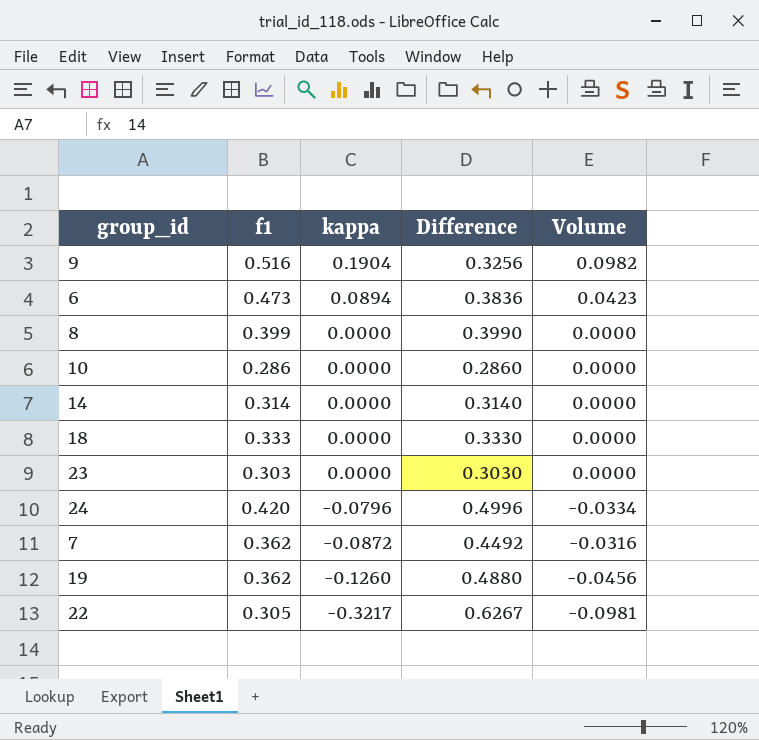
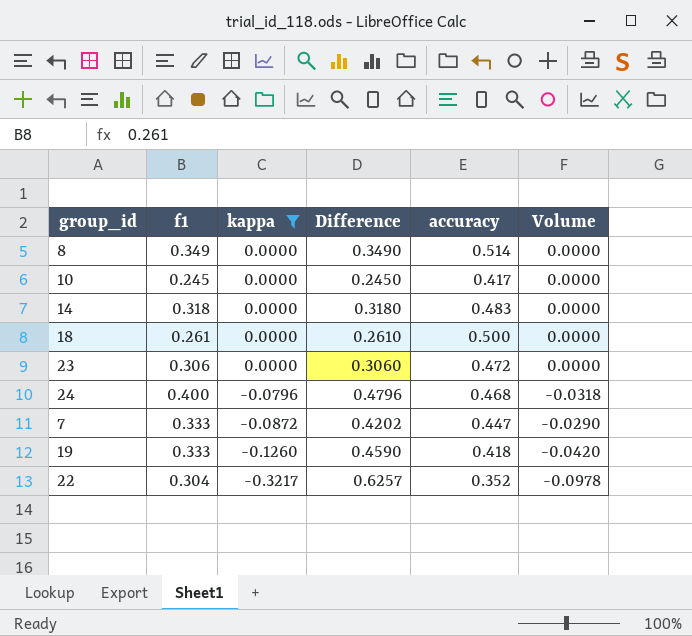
filter: none -> kappa <= 0.0000
column accuracy | position: none -> 5
8 | f1: 0.399 -> 0.349
8 | Difference: 0.3990 -> 0.3490
10 | f1: 0.286 -> 0.245
10 | Difference: 0.2860 -> 0.2450
14 | f1: 0.314 -> 0.318
14 | Difference: 0.3140 -> 0.3180
18 | f1: 0.333 -> 0.261
18 | Difference: 0.3330 -> 0.2610
23 | f1: 0.303 -> 0.306
23 | Difference: 0.3030 -> 0.3060
24 | f1: 0.420 -> 0.400
24 | Difference: 0.4996 -> 0.4796
24 | Volume: -0.0334 -> -0.0318
7 | f1: 0.362 -> 0.333
7 | Difference: 0.4492 -> 0.4202
7 | Volume: -0.0316 -> -0.0290
19 | f1: 0.362 -> 0.333
19 | Difference: 0.4880 -> 0.4590
19 | Volume: -0.0456 -> -0.0420
22 | f1: 0.305 -> 0.304
22 | Difference: 0.6267 -> 0.6257
22 | Volume: -0.0981 -> -0.0978

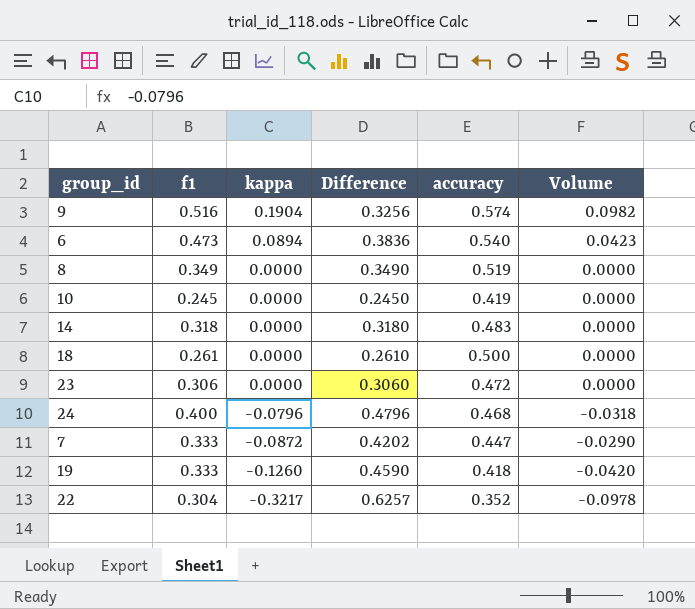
filter: kappa <= 0.0000 -> none
8 | accuracy: 0.514 -> 0.519
10 | accuracy: 0.417 -> 0.419

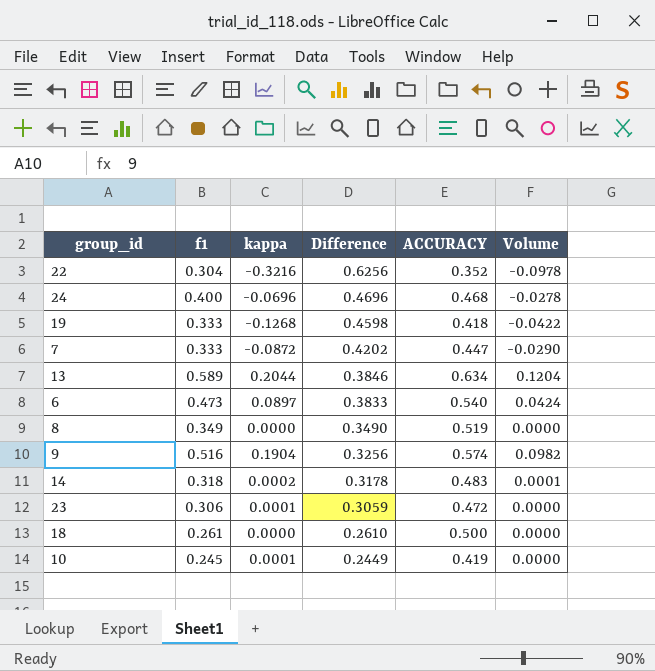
row order: kappa descending -> Difference descending
column name: accuracy -> ACCURACY
22 | kappa: -0.3217 -> -0.3216
22 | Difference: 0.6257 -> 0.6256
24 | kappa: -0.0796 -> -0.0696
24 | Difference: 0.4796 -> 0.4696
24 | Volume: -0.0318 -> -0.0278
19 | kappa: -0.1260 -> -0.1268
19 | Difference: 0.4590 -> 0.4598
19 | Volume: -0.0420 -> -0.0422
row 13: none -> 0.589 | 0.2044 | 0.3846 | 0.634 | 0.1204
6 | kappa: 0.0894 -> 0.0897
6 | Difference: 0.3836 -> 0.3833
6 | Volume: 0.0423 -> 0.0424
14 | kappa: 0.0000 -> 0.0002
14 | Difference: 0.3180 -> 0.3178
14 | Volume: 0.0000 -> 0.0001
23 | kappa: 0.0000 -> 0.0001
23 | Difference: 0.3060 -> 0.3059
10 | kappa: 0.0000 -> 0.0001
10 | Difference: 0.2450 -> 0.2449

